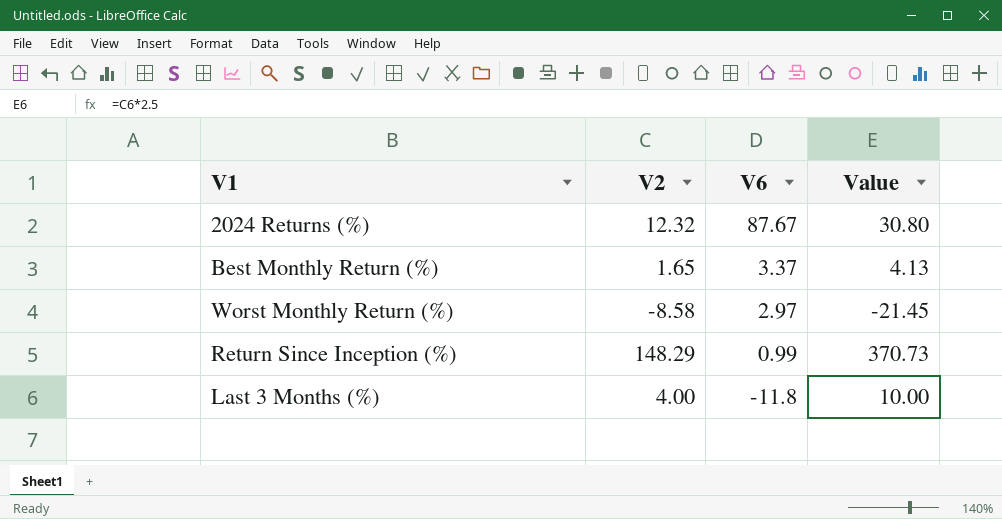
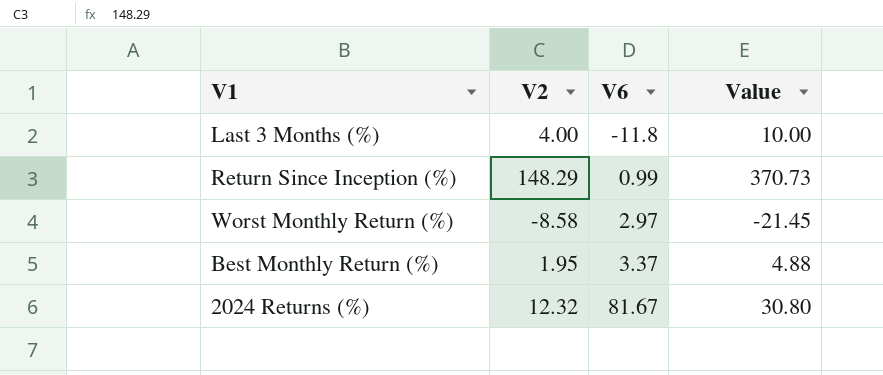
row order: V6 descending -> V6 ascending
Best Monthly Return (%) | V2: 1.65 -> 1.95
Best Monthly Return (%) | Value: 4.13 -> 4.88
2024 Returns (%) | V6: 87.67 -> 81.67

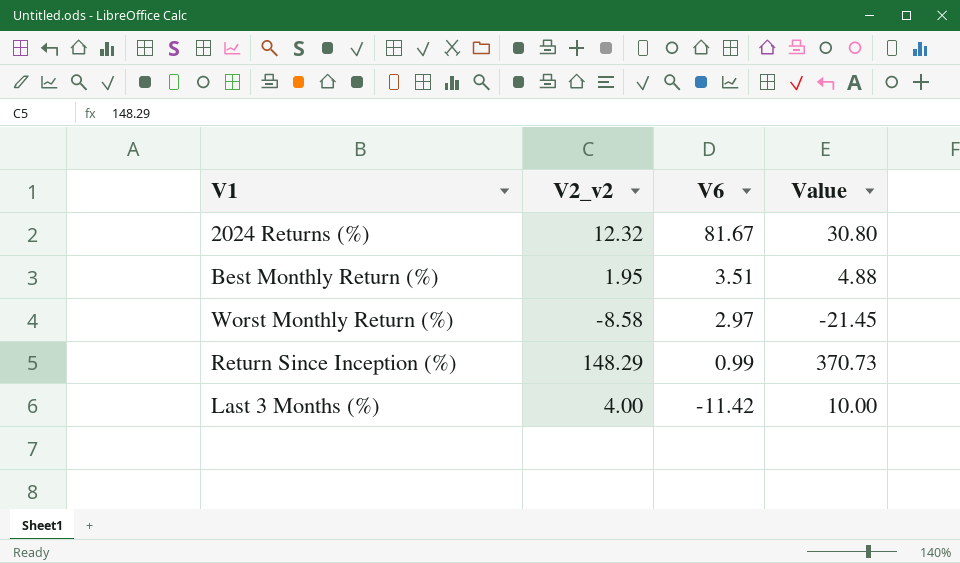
row order: V6 ascending -> V6 descending
column name: V2 -> V2_v2
Best Monthly Return (%) | V6: 3.37 -> 3.51
Last 3 Months (%) | V6: -11.8 -> -11.42

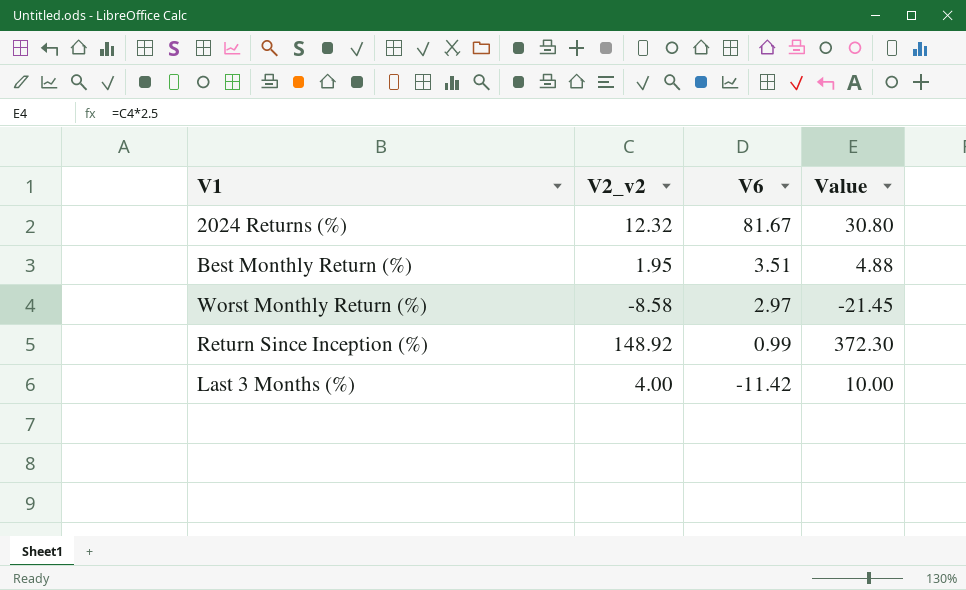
Return Since Inception (%) | V2_v2: 148.29 -> 148.92
Return Since Inception (%) | Value: 370.73 -> 372.30

